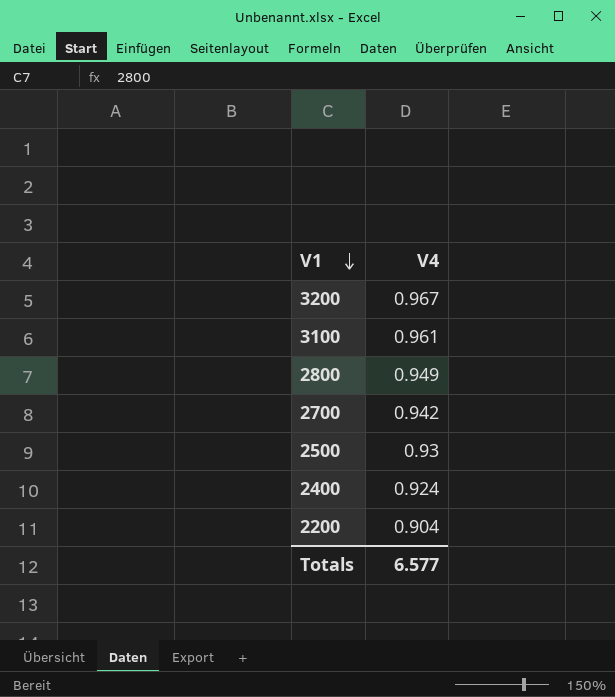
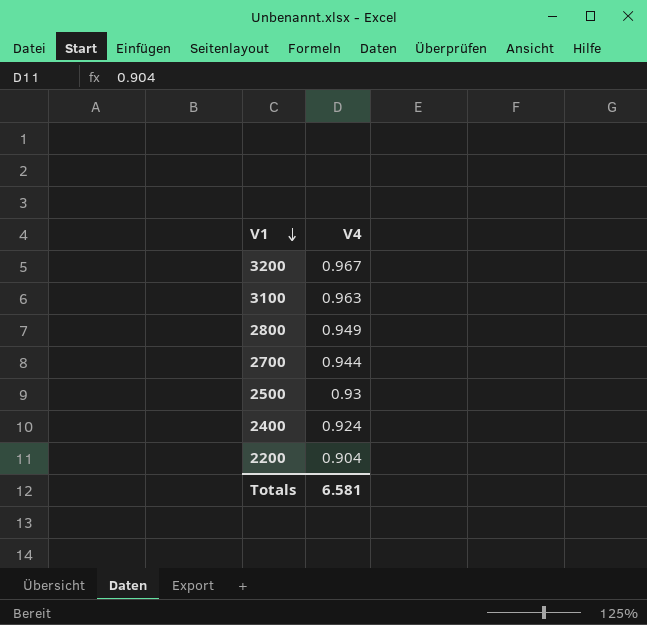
3100 | V4: 0.961 -> 0.963
2700 | V4: 0.942 -> 0.944
Totals | V4: 6.577 -> 6.581

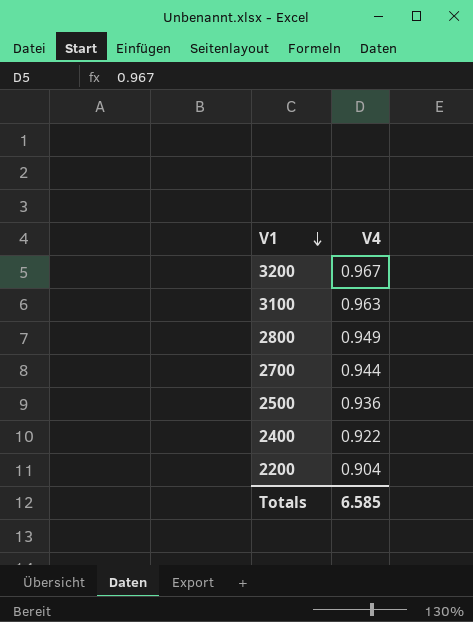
2500 | V4: 0.93 -> 0.936
2400 | V4: 0.924 -> 0.922
Totals | V4: 6.581 -> 6.585

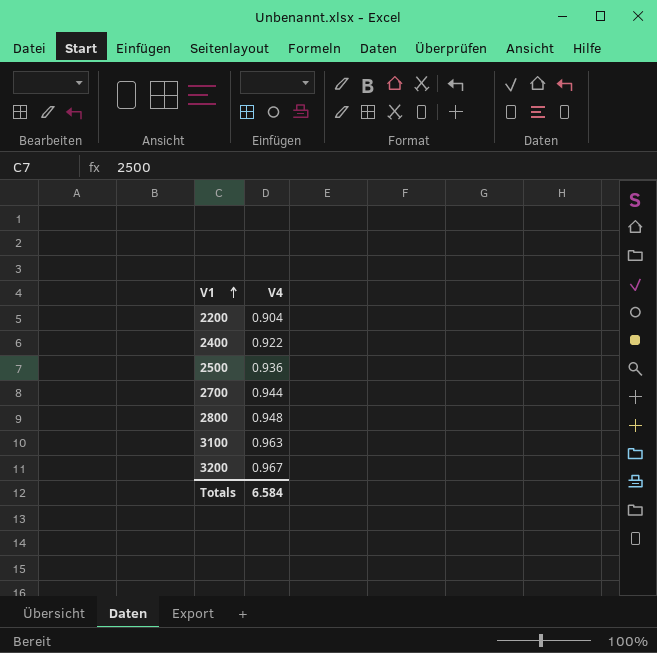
row order: V1 descending -> V1 ascending
2800 | V4: 0.949 -> 0.948
Totals | V4: 6.585 -> 6.584

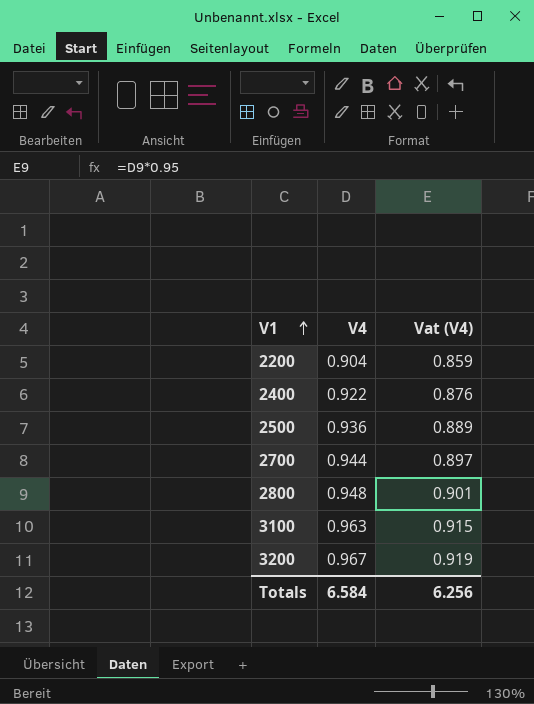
column Vat (V4) | formula: none -> [V4] * 0.95

